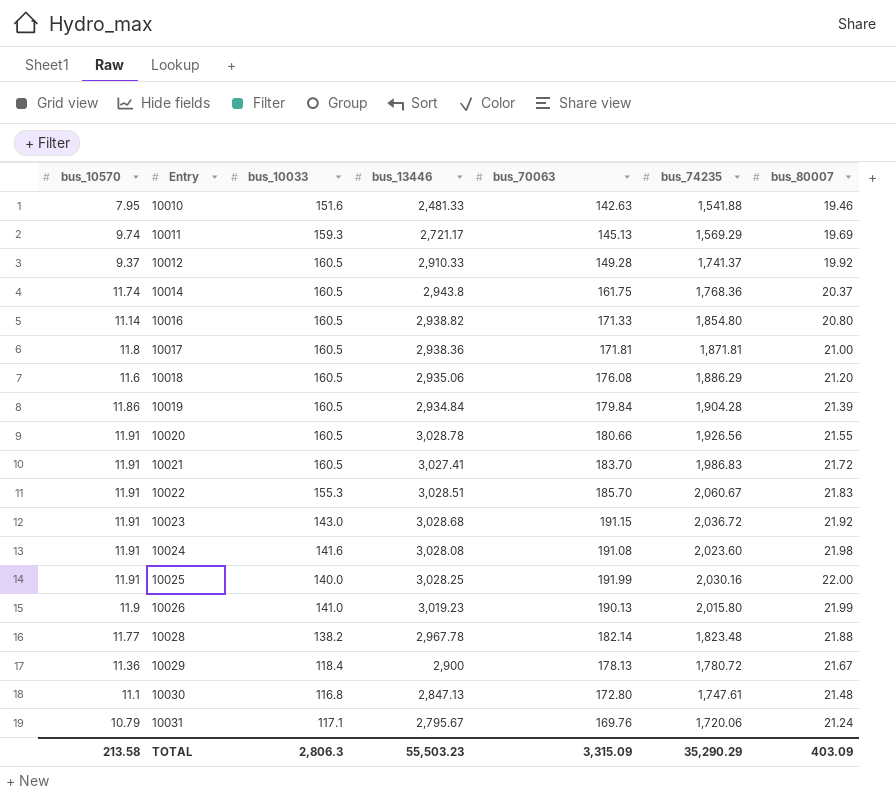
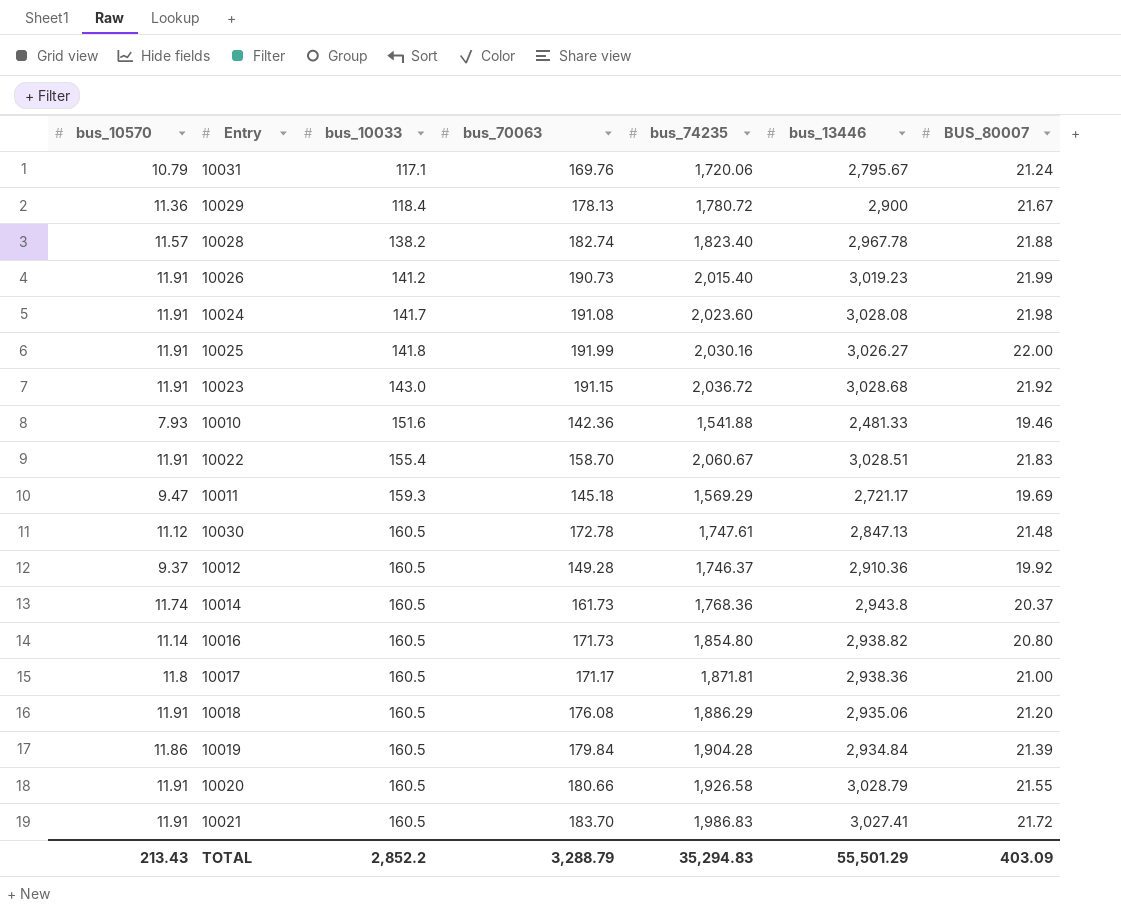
row order: Entry ascending -> bus_10033 ascending
column bus_13446 | position: 4 -> 6
column name: bus_80007 -> BUS_80007
10028 | bus_10570: 11.77 -> 11.57
10028 | bus_70063: 182.14 -> 182.74
10028 | bus_74235: 1,823.48 -> 1,823.40
10026 | bus_10570: 11.9 -> 11.91
10026 | bus_10033: 141.0 -> 141.2
10026 | bus_70063: 190.13 -> 190.73
10026 | bus_74235: 2,015.80 -> 2,015.40
10024 | bus_10033: 141.6 -> 141.7
10025 | bus_10033: 140.0 -> 141.8
10025 | bus_13446: 3,028.25 -> 3,026.27
10010 | bus_10570: 7.95 -> 7.93
10010 | bus_70063: 142.63 -> 142.36
10022 | bus_10033: 155.3 -> 155.4
10022 | bus_70063: 185.70 -> 158.70
10011 | bus_10570: 9.74 -> 9.47
10011 | bus_70063: 145.13 -> 145.18
10030 | bus_10570: 11.1 -> 11.12
10030 | bus_10033: 116.8 -> 160.5
10030 | bus_70063: 172.80 -> 172.78
10012 | bus_74235: 1,741.37 -> 1,746.37
10012 | bus_13446: 2,910.33 -> 2,910.36
10014 | bus_70063: 161.75 -> 161.73
10016 | bus_70063: 171.33 -> 171.73
10017 | bus_70063: 171.81 -> 171.17
10018 | bus_10570: 11.6 -> 11.91
10020 | bus_74235: 1,926.56 -> 1,926.58
10020 | bus_13446: 3,028.78 -> 3,028.79
TOTAL | bus_10570: 213.58 -> 213.43
TOTAL | bus_10033: 2,806.3 -> 2,852.2
TOTAL | bus_70063: 3,315.09 -> 3,288.79
TOTAL | bus_74235: 35,290.29 -> 35,294.83
TOTAL | bus_13446: 55,503.23 -> 55,501.29

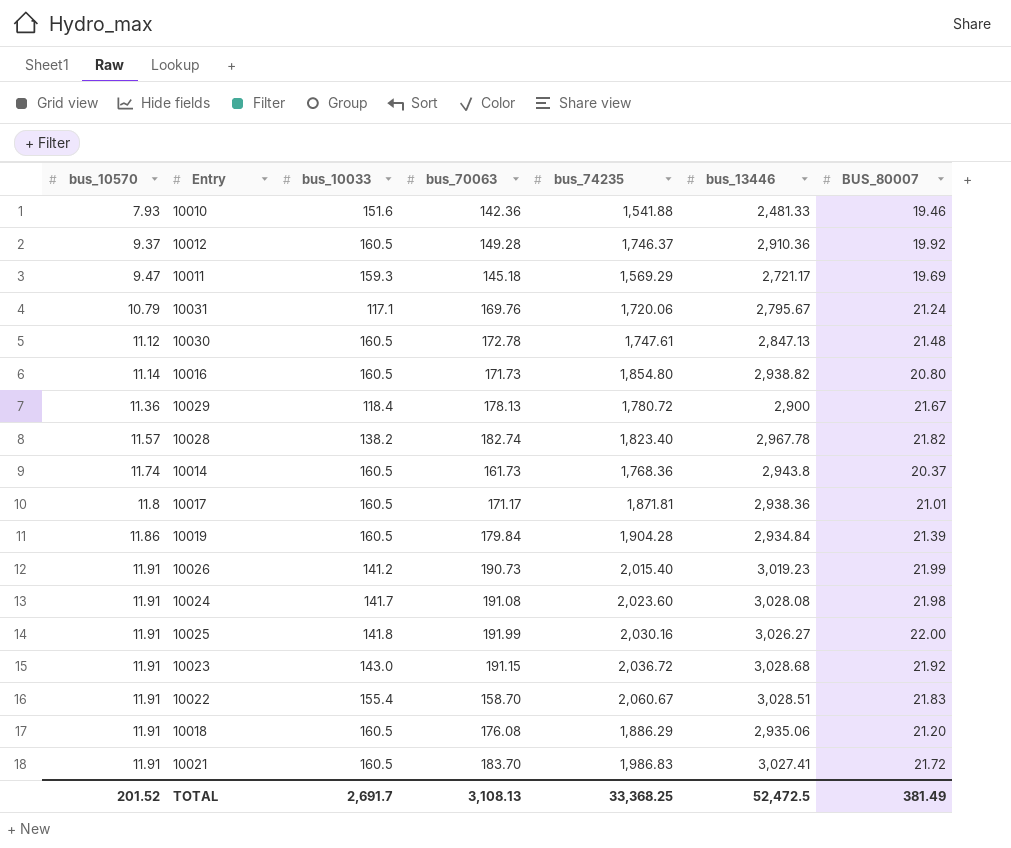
row order: bus_10033 ascending -> bus_10570 ascending
row 10020: 11.91 | 160.5 | 180.66 | 1,926.58 | 3,028.79 | 21.55 -> none
10028 | BUS_80007: 21.88 -> 21.82
10017 | BUS_80007: 21.00 -> 21.01
TOTAL | bus_10570: 213.43 -> 201.52
TOTAL | bus_10033: 2,852.2 -> 2,691.7
TOTAL | bus_70063: 3,288.79 -> 3,108.13
TOTAL | bus_74235: 35,294.83 -> 33,368.25
TOTAL | bus_13446: 55,501.29 -> 52,472.5
TOTAL | BUS_80007: 403.09 -> 381.49

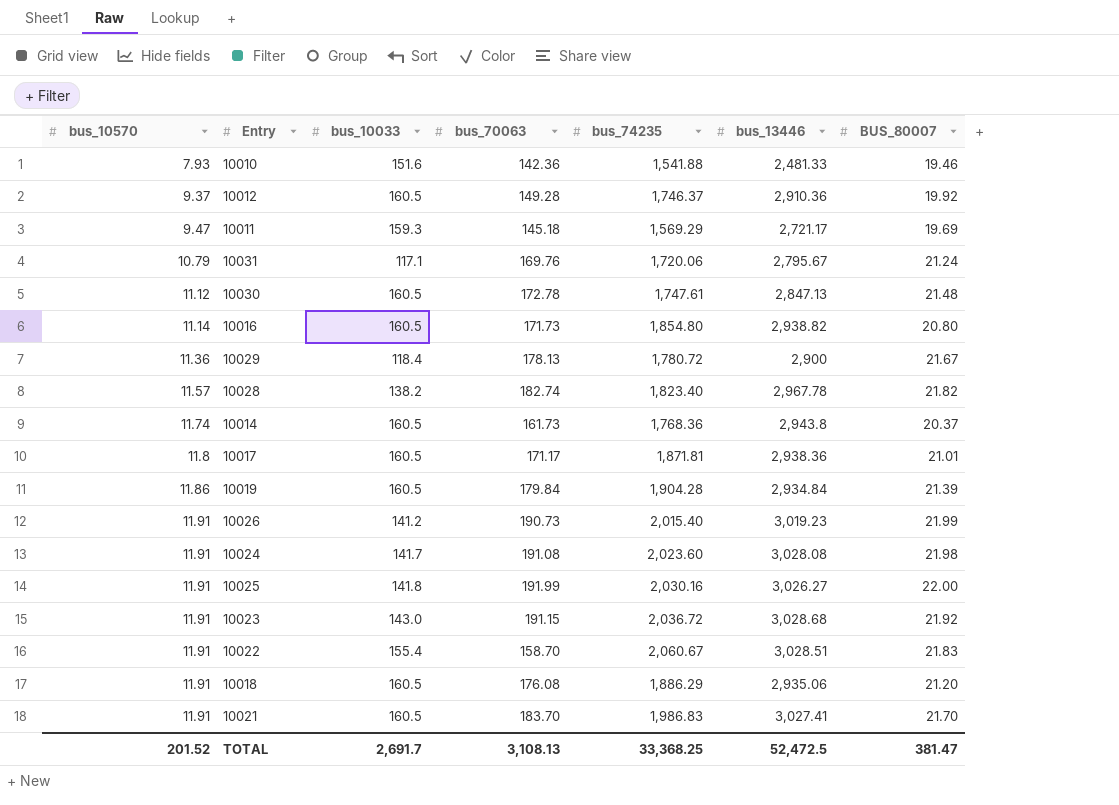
10021 | BUS_80007: 21.72 -> 21.70
TOTAL | BUS_80007: 381.49 -> 381.47

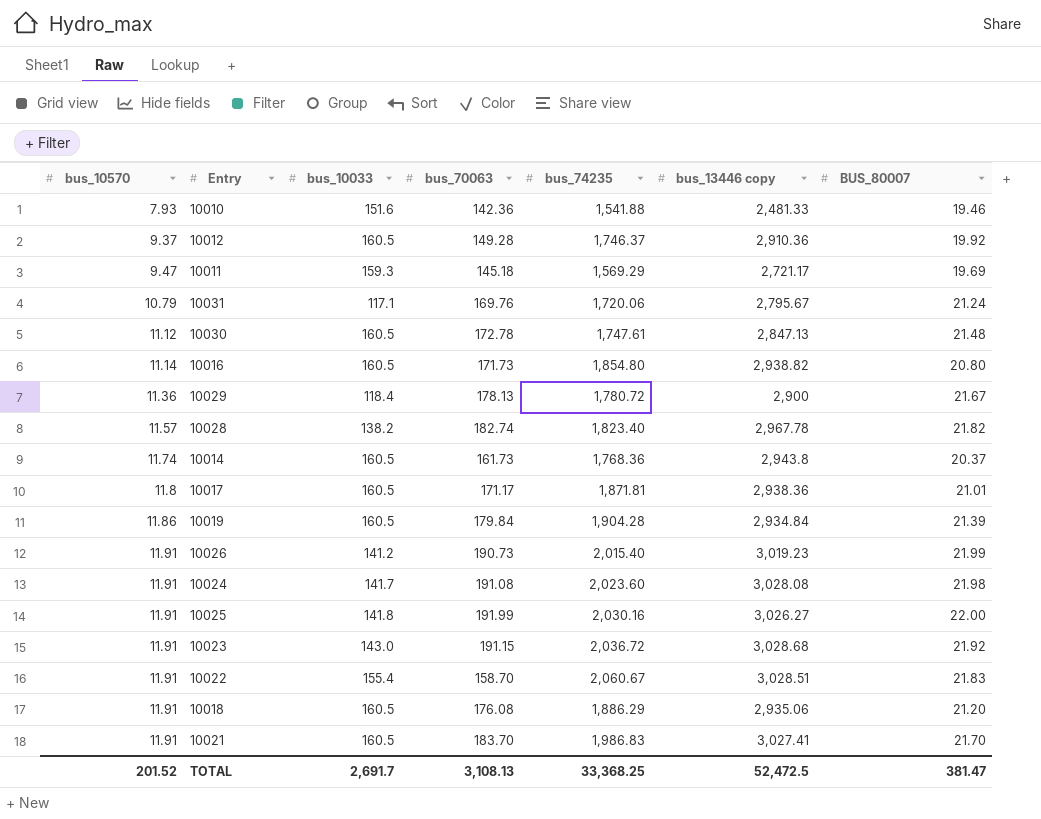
column name: bus_13446 -> bus_13446 copy

